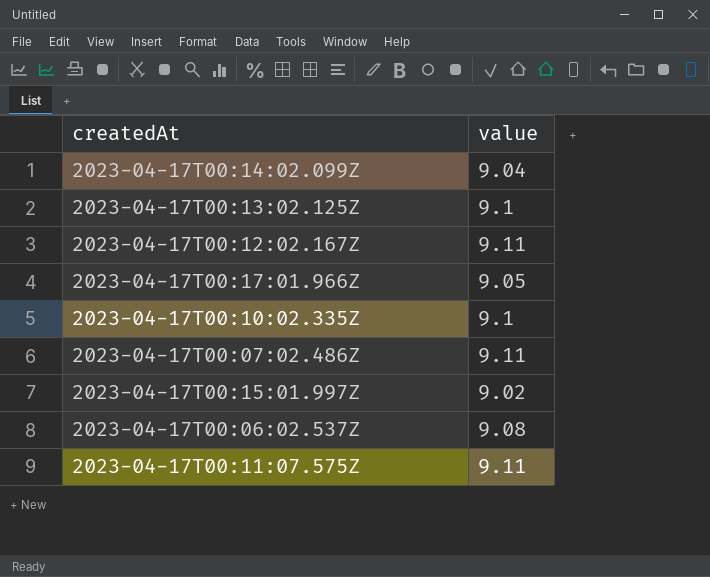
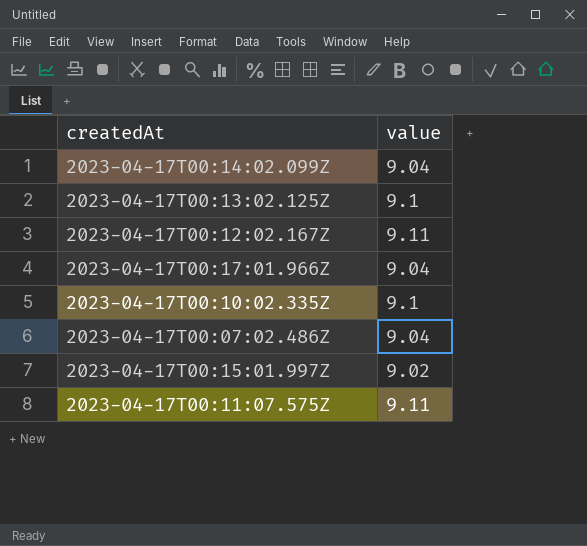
row 2023-04-17T00:06:02.537Z: 9.08 -> none
2023-04-17T00:17:01.966Z | value: 9.05 -> 9.04
2023-04-17T00:07:02.486Z | value: 9.11 -> 9.04

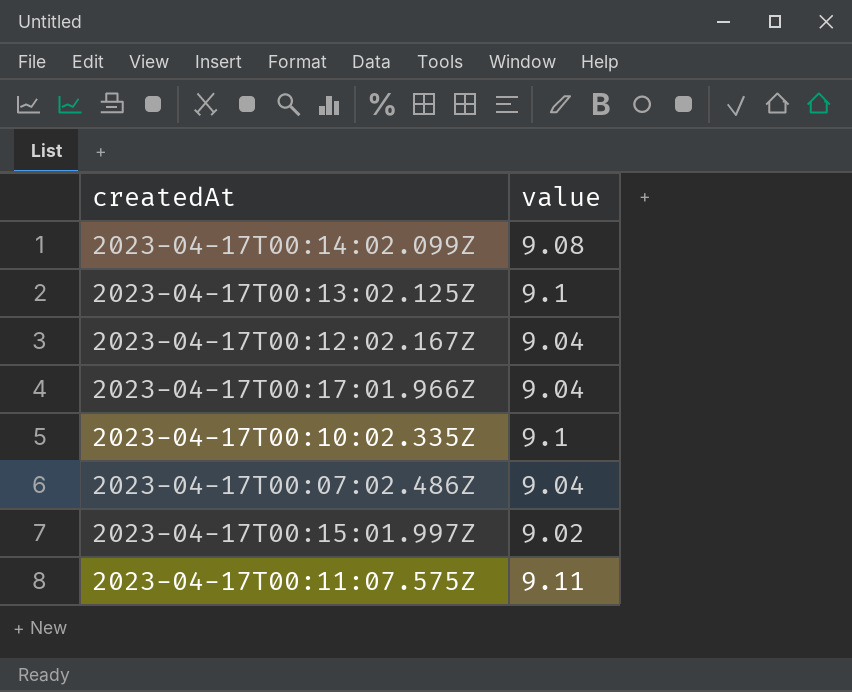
2023-04-17T00:14:02.099Z | value: 9.04 -> 9.08
2023-04-17T00:12:02.167Z | value: 9.11 -> 9.04

